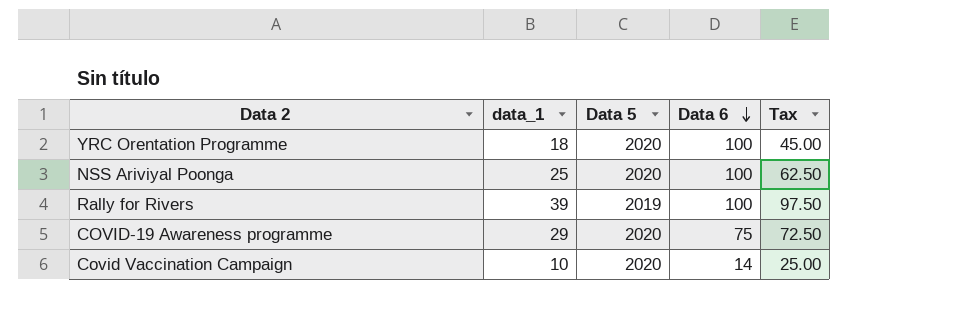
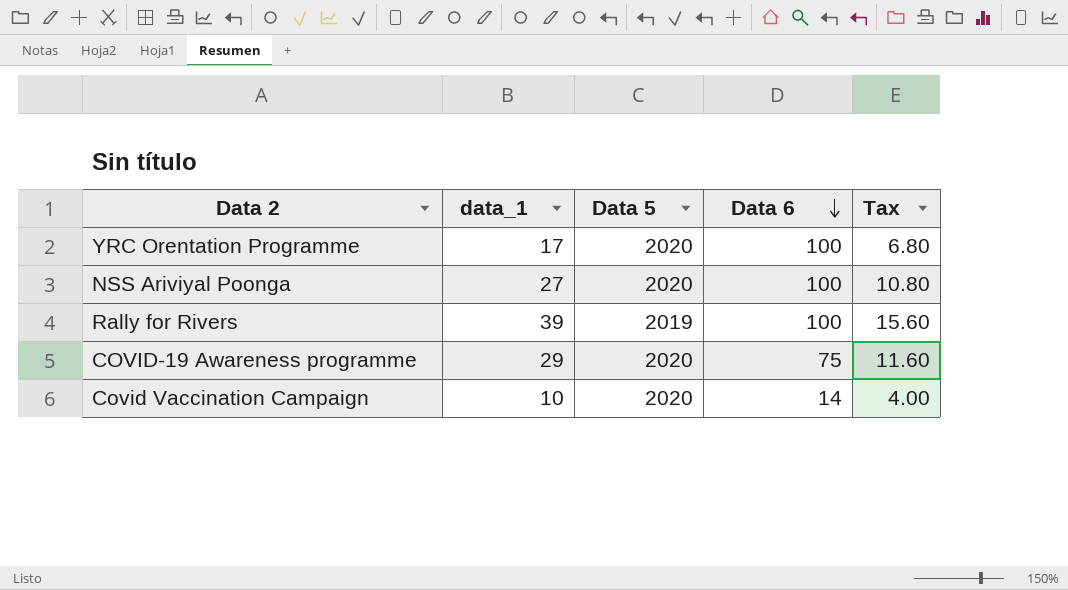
column Tax | formula: [data_1] * 2.5 -> [data_1] * 0.4
YRC Orentation Programme | data_1: 18 -> 17
NSS Ariviyal Poonga | data_1: 25 -> 27

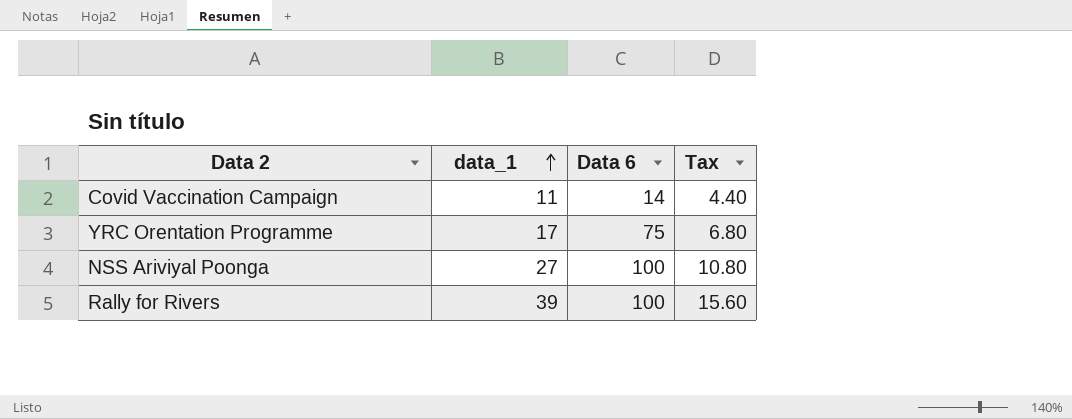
row order: Data 6 descending -> data_1 ascending
column Data 5 | position: 3 -> none
row COVID-19 Awareness programme: 29 | 2020 | 75 | 11.60 -> none
Covid Vaccination Campaign | data_1: 10 -> 11
Covid Vaccination Campaign | Tax: 4.00 -> 4.40
YRC Orentation Programme | Data 6: 100 -> 75

